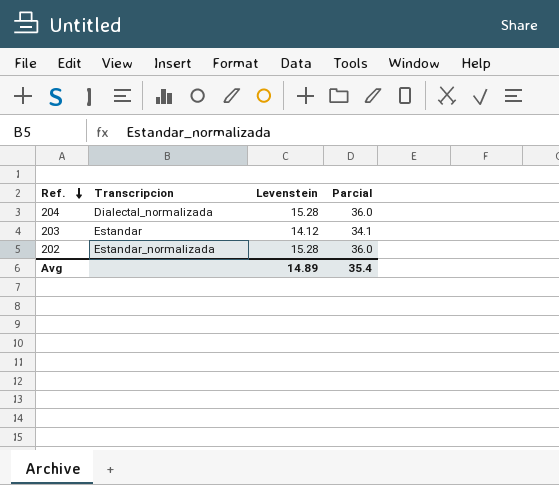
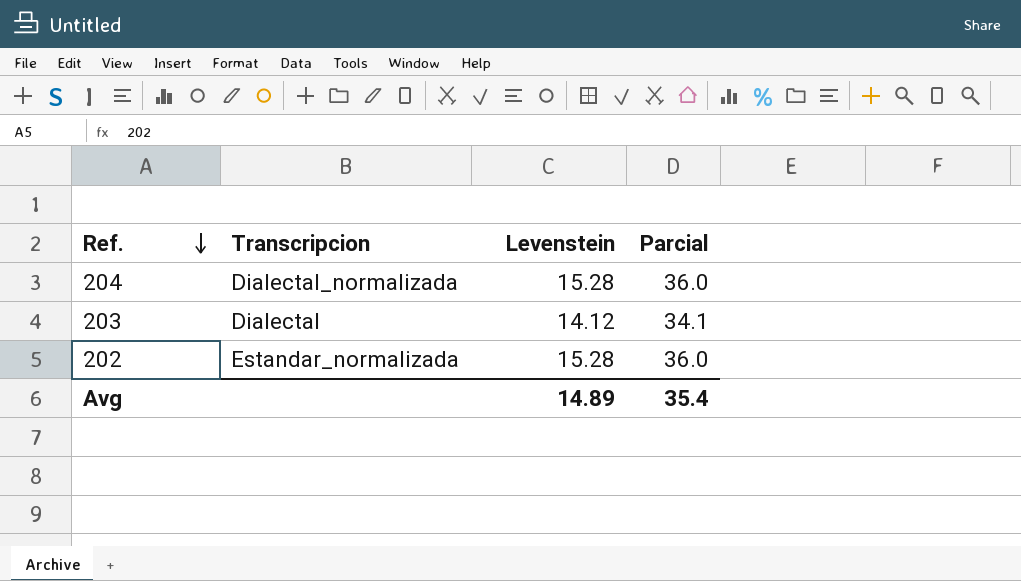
203 | Transcripcion: Estandar -> Dialectal

